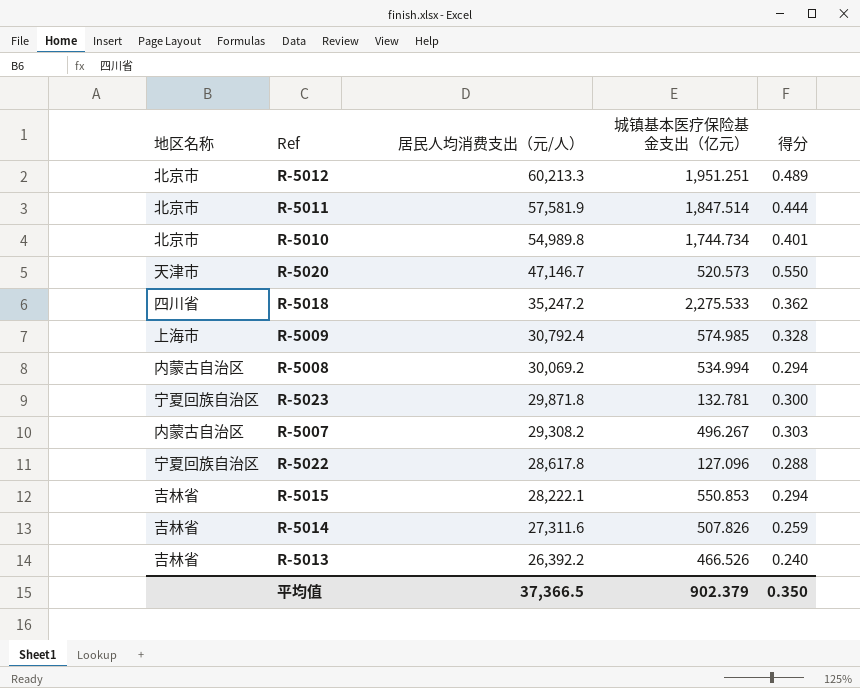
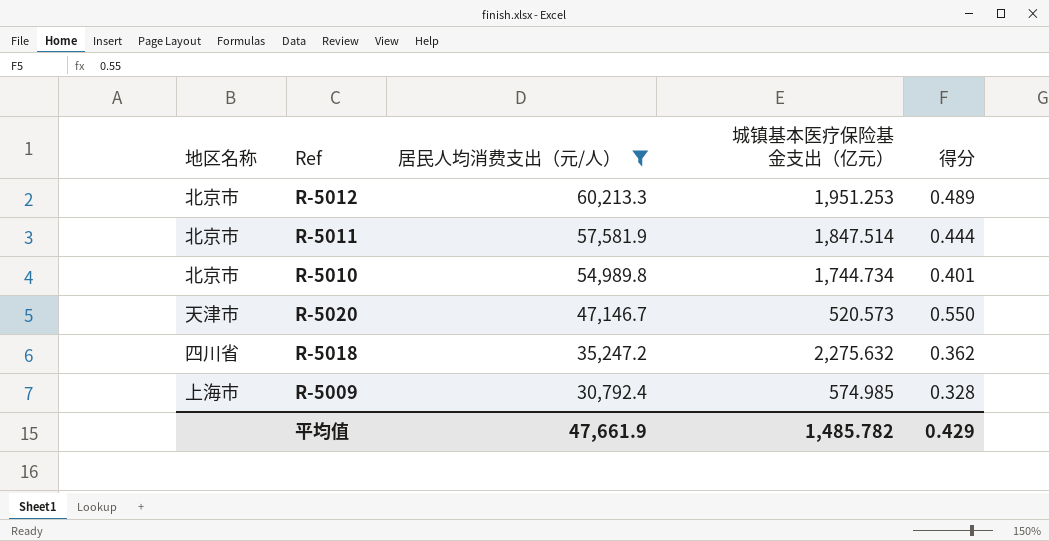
filter: none -> 居民人均消费支出（元/人） >= 30,792.4
R-5012 | 城镇基本医疗保险基金支出（亿元）: 1,951.251 -> 1,951.253
R-5018 | 城镇基本医疗保险基金支出（亿元）: 2,275.533 -> 2,275.632
平均值 | 居民人均消费支出（元/人）: 37,366.5 -> 47,661.9
平均值 | 城镇基本医疗保险基金支出（亿元）: 902.379 -> 1,485.782
平均值 | 得分: 0.350 -> 0.429

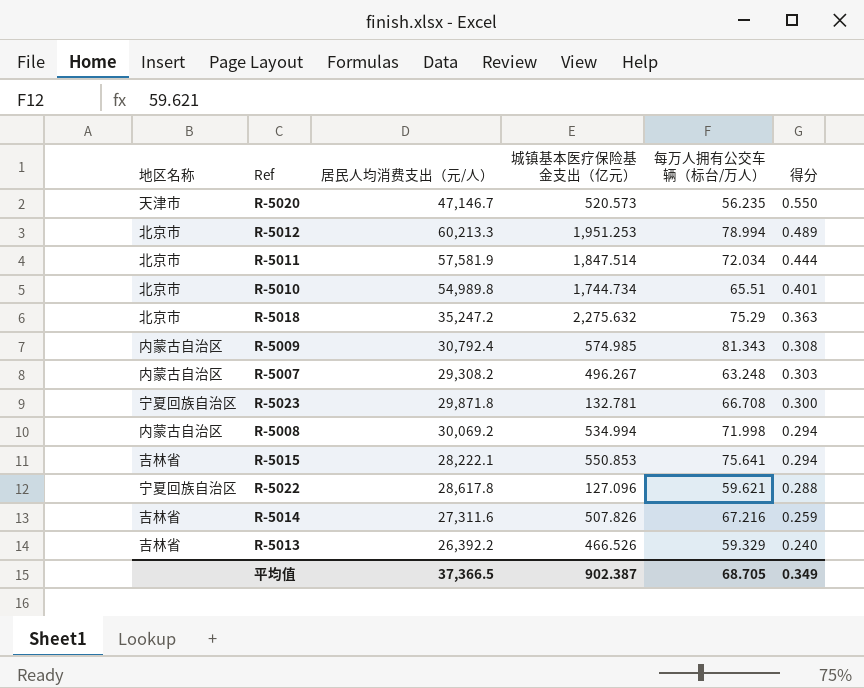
filter: 居民人均消费支出（元/人） >= 30,792.4 -> none
row order: 居民人均消费支出（元/人） descending -> 得分 descending
column 每万人拥有公交车辆（标台/万人） | position: none -> 5
R-5018 | 地区名称: 四川省 -> 北京市
R-5018 | 得分: 0.362 -> 0.363
R-5009 | 地区名称: 上海市 -> 内蒙古自治区
R-5009 | 得分: 0.328 -> 0.308
平均值 | 居民人均消费支出（元/人）: 47,661.9 -> 37,366.5
平均值 | 城镇基本医疗保险基金支出（亿元）: 1,485.782 -> 902.387
平均值 | 得分: 0.429 -> 0.349

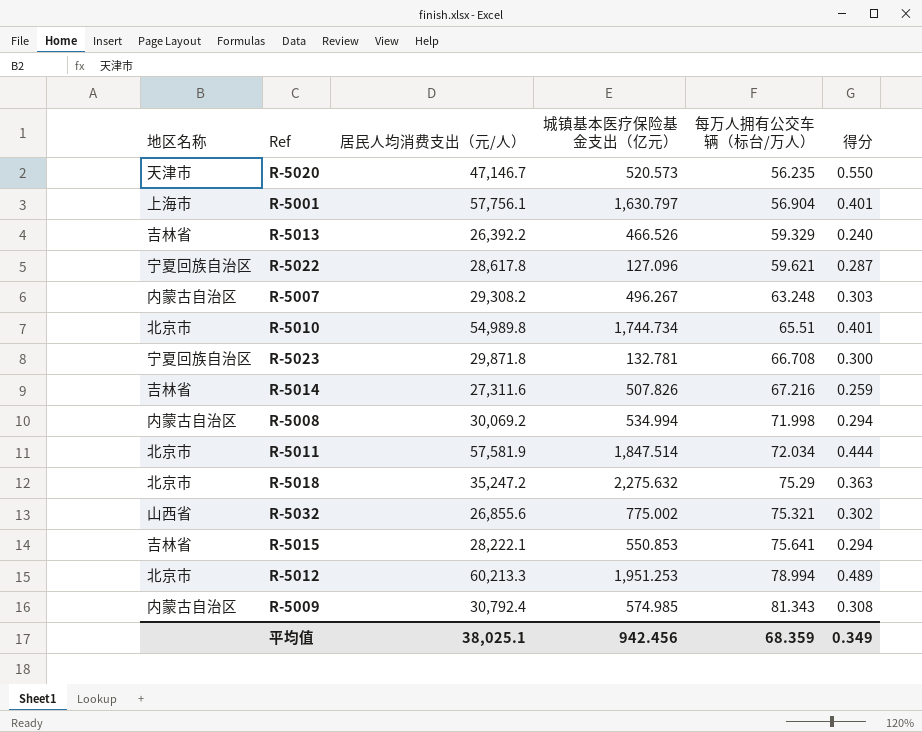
row order: 得分 descending -> 每万人拥有公交车辆（标台/万人） ascending
row R-5001: none -> 上海市 | 57,756.1 | 1,630.797 | 56.904 | 0.401
R-5022 | 得分: 0.288 -> 0.287
row R-5032: none -> 山西省 | 26,855.6 | 775.002 | 75.321 | 0.302
平均值 | 居民人均消费支出（元/人）: 37,366.5 -> 38,025.1
平均值 | 城镇基本医疗保险基金支出（亿元）: 902.387 -> 942.456
平均值 | 每万人拥有公交车辆（标台/万人）: 68.705 -> 68.359

